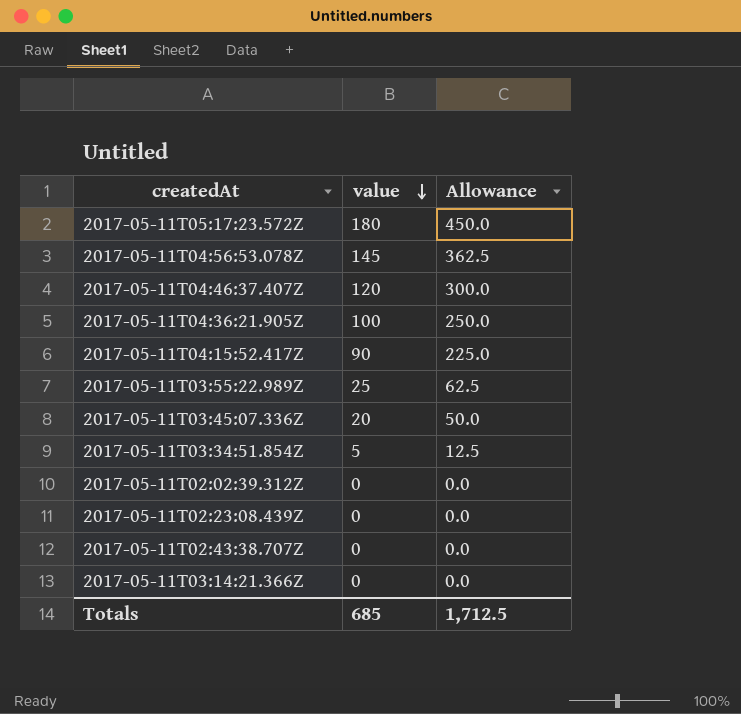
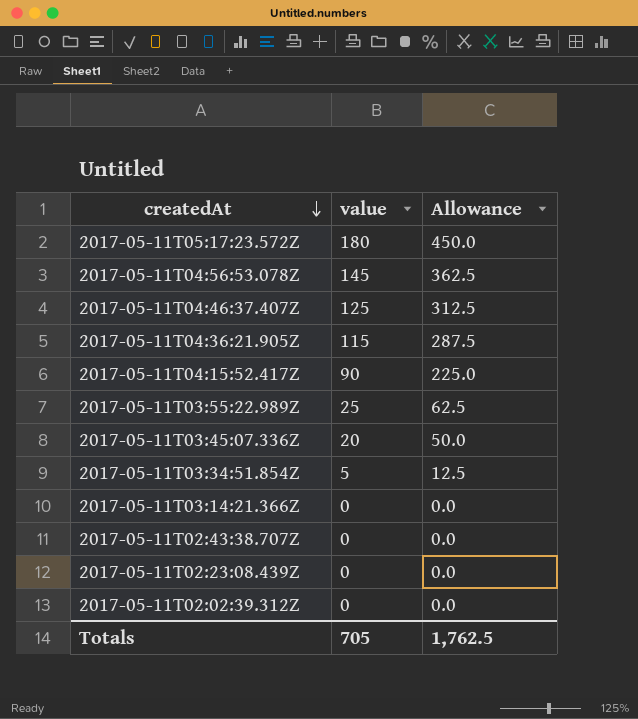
row order: value descending -> createdAt descending
2017-05-11T04:46:37.407Z | value: 120 -> 125
2017-05-11T04:46:37.407Z | Allowance: 300.0 -> 312.5
2017-05-11T04:36:21.905Z | value: 100 -> 115
2017-05-11T04:36:21.905Z | Allowance: 250.0 -> 287.5
Totals | value: 685 -> 705
Totals | Allowance: 1,712.5 -> 1,762.5

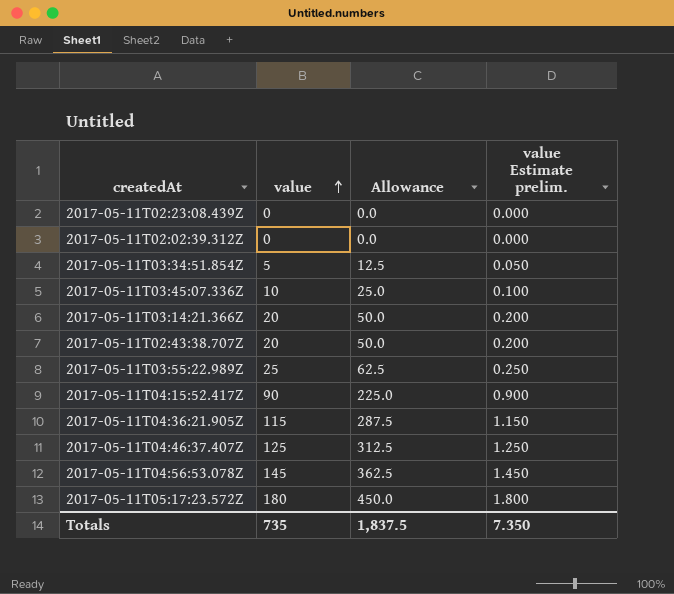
row order: createdAt descending -> value ascending
column value Estimate prelim. | formula: none -> [value] * 0.01
2017-05-11T03:45:07.336Z | value: 20 -> 10
2017-05-11T03:45:07.336Z | Allowance: 50.0 -> 25.0
2017-05-11T03:14:21.366Z | value: 0 -> 20
2017-05-11T03:14:21.366Z | Allowance: 0.0 -> 50.0
2017-05-11T02:43:38.707Z | value: 0 -> 20
2017-05-11T02:43:38.707Z | Allowance: 0.0 -> 50.0
Totals | value: 705 -> 735
Totals | Allowance: 1,762.5 -> 1,837.5

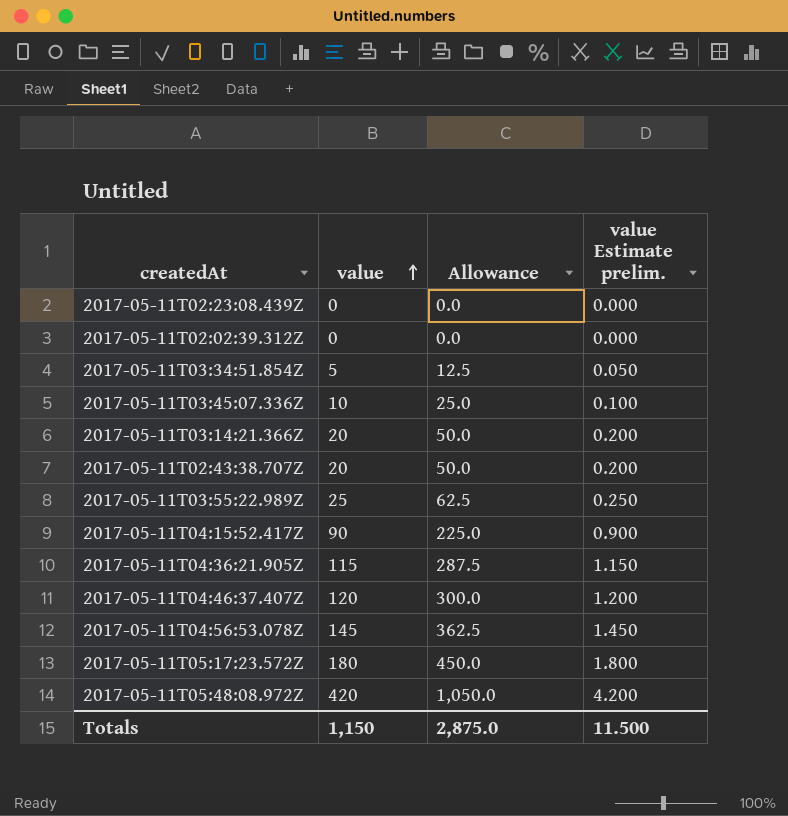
2017-05-11T04:46:37.407Z | value: 125 -> 120
2017-05-11T04:46:37.407Z | Allowance: 312.5 -> 300.0
2017-05-11T04:46:37.407Z | value Estimate prelim.: 1.250 -> 1.200
row 2017-05-11T05:48:08.972Z: none -> 420 | 1,050.0 | 4.200
Totals | value: 735 -> 1,150
Totals | Allowance: 1,837.5 -> 2,875.0
Totals | value Estimate prelim.: 7.350 -> 11.500

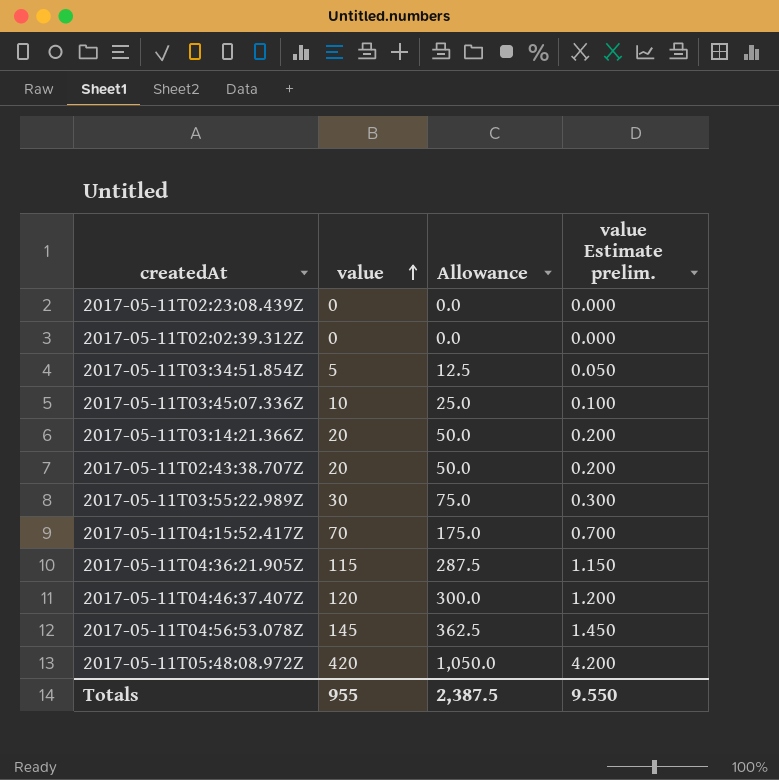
row 2017-05-11T05:17:23.572Z: 180 | 450.0 | 1.800 -> none
2017-05-11T03:55:22.989Z | value: 25 -> 30
2017-05-11T03:55:22.989Z | Allowance: 62.5 -> 75.0
2017-05-11T03:55:22.989Z | value Estimate prelim.: 0.250 -> 0.300
2017-05-11T04:15:52.417Z | value: 90 -> 70
2017-05-11T04:15:52.417Z | Allowance: 225.0 -> 175.0
2017-05-11T04:15:52.417Z | value Estimate prelim.: 0.900 -> 0.700
Totals | value: 1,150 -> 955
Totals | Allowance: 2,875.0 -> 2,387.5
Totals | value Estimate prelim.: 11.500 -> 9.550

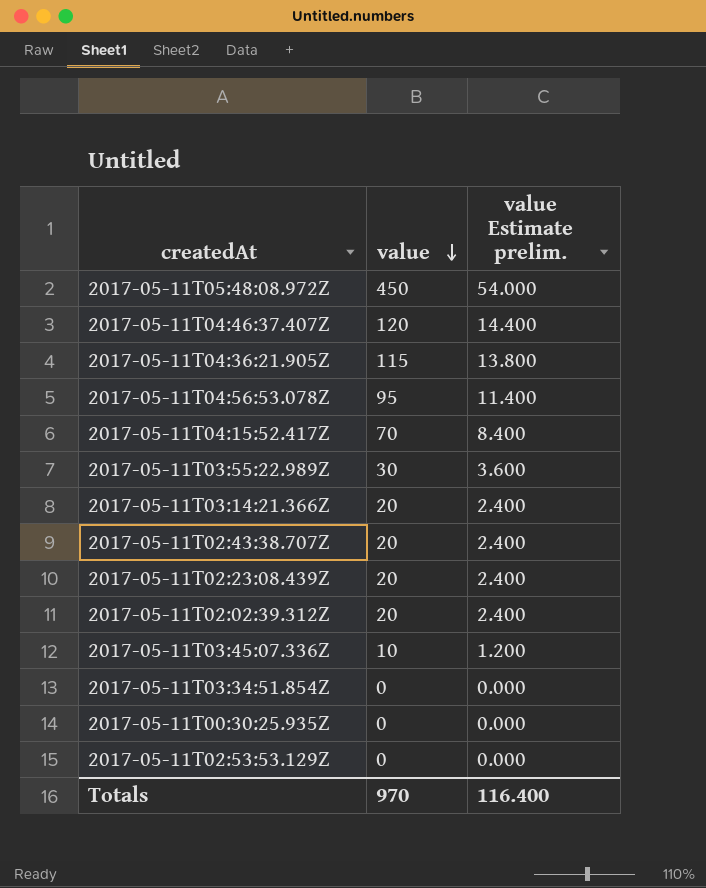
row order: value ascending -> value descending
column Allowance | formula: [value] * 2.5 -> none
column value Estimate prelim. | formula: [value] * 0.01 -> [value] * 0.12
2017-05-11T05:48:08.972Z | value: 420 -> 450
2017-05-11T04:56:53.078Z | value: 145 -> 95
2017-05-11T02:23:08.439Z | value: 0 -> 20
2017-05-11T02:02:39.312Z | value: 0 -> 20
2017-05-11T03:34:51.854Z | value: 5 -> 0
row 2017-05-11T00:30:25.935Z: none -> 0 | 0.000
row 2017-05-11T02:53:53.129Z: none -> 0 | 0.000
Totals | value: 955 -> 970
Totals | value Estimate prelim.: 9.550 -> 116.400

